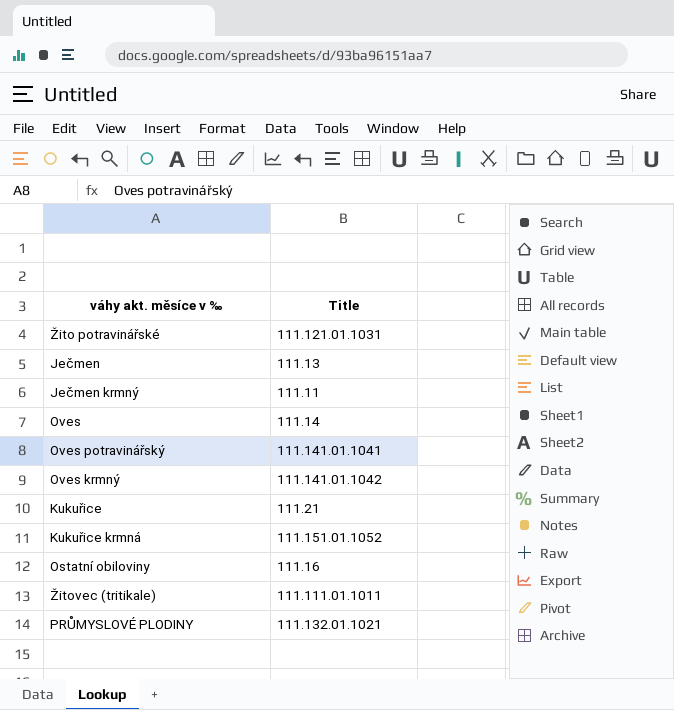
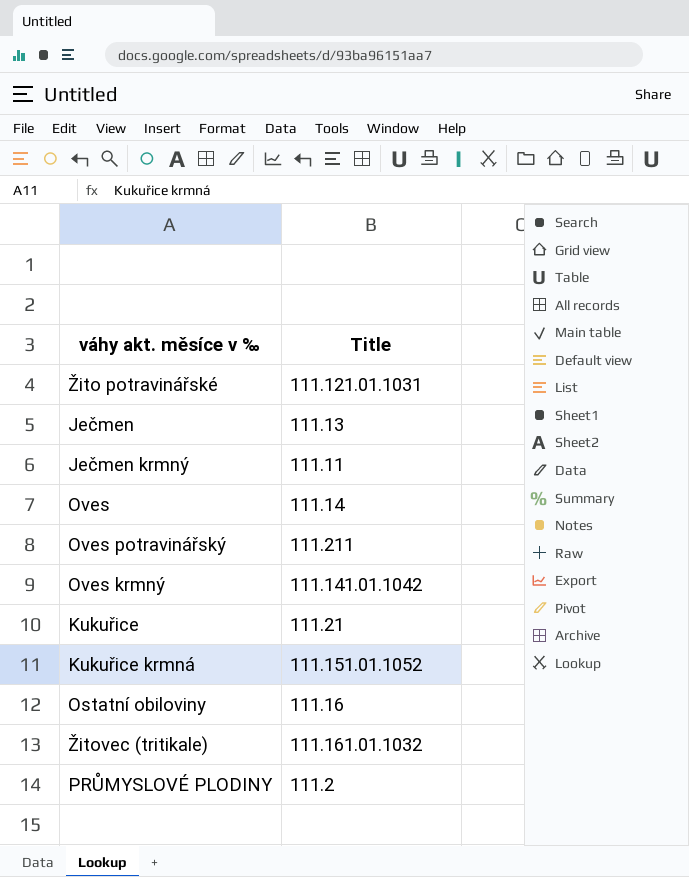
Oves potravinářský | Title: 111.141.01.1041 -> 111.211
Žitovec (tritikale) | Title: 111.111.01.1011 -> 111.161.01.1032
PRŮMYSLOVÉ PLODINY | Title: 111.132.01.1021 -> 111.2

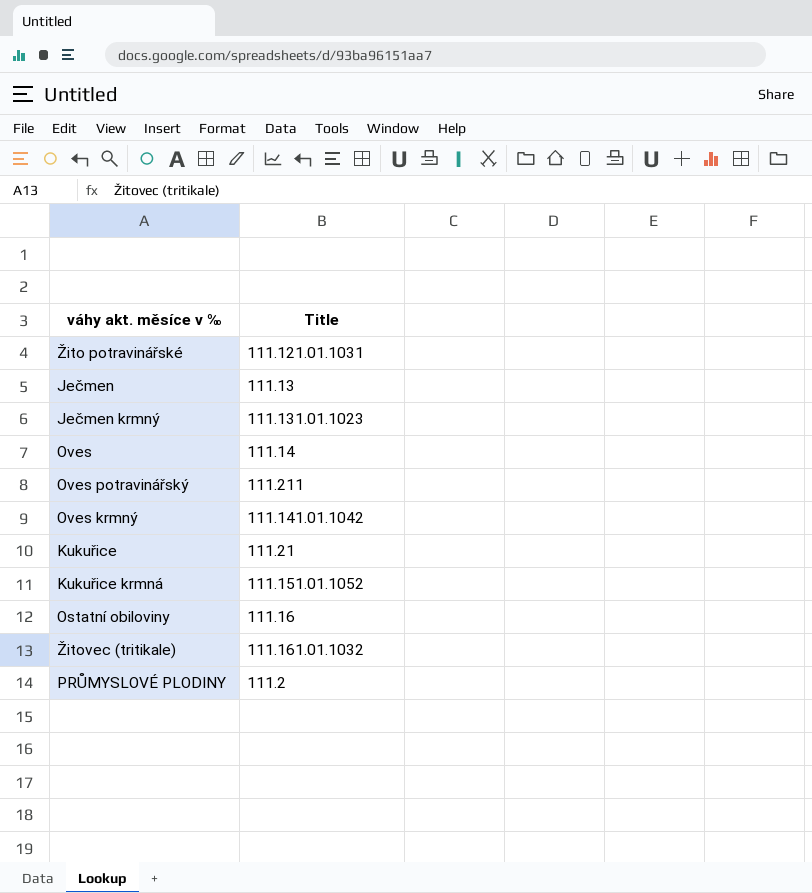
Ječmen krmný | Title: 111.11 -> 111.131.01.1023

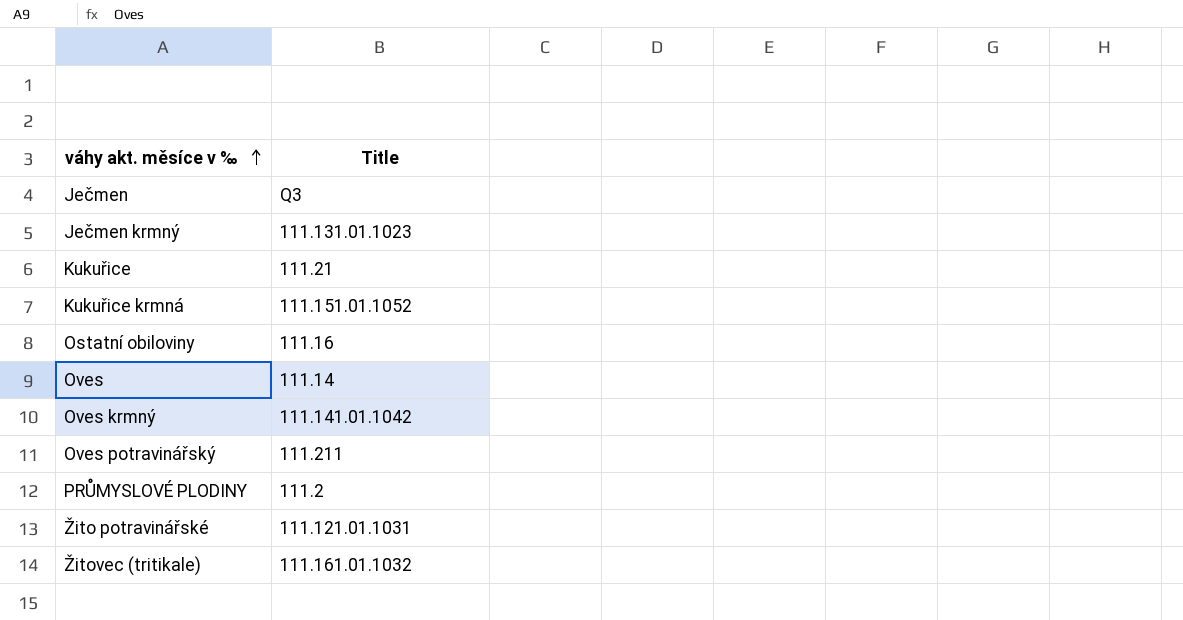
row order: none -> váhy akt. měsíce v ‰ ascending
Ječmen | Title: 111.13 -> Q3

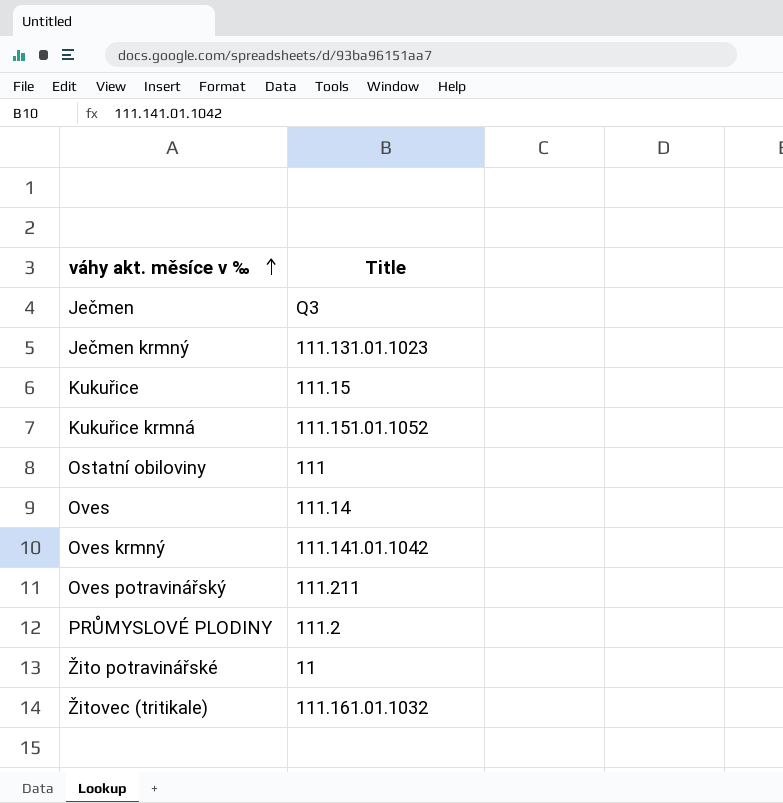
Kukuřice | Title: 111.21 -> 111.15
Ostatní obiloviny | Title: 111.16 -> 111
Žito potravinářské | Title: 111.121.01.1031 -> 11

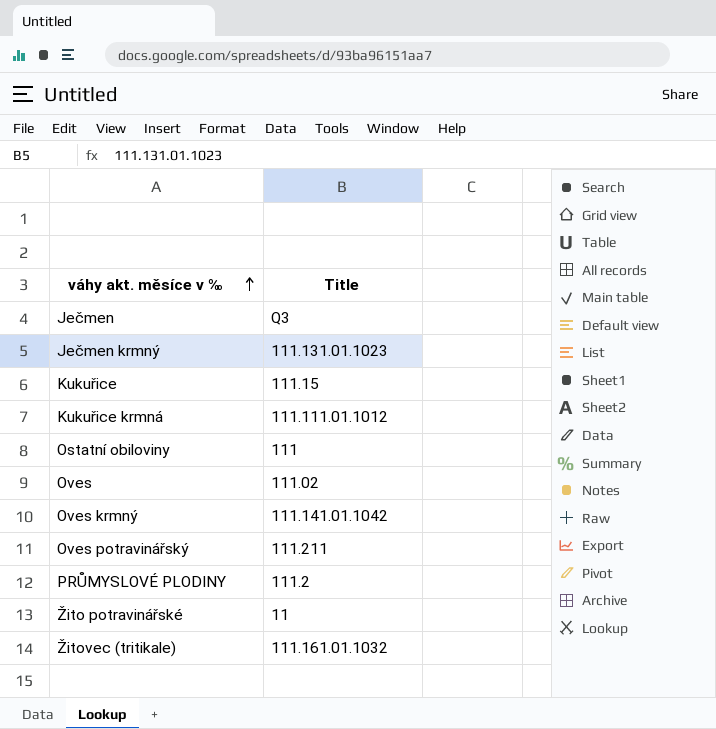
Kukuřice krmná | Title: 111.151.01.1052 -> 111.111.01.1012
Oves | Title: 111.14 -> 111.02

